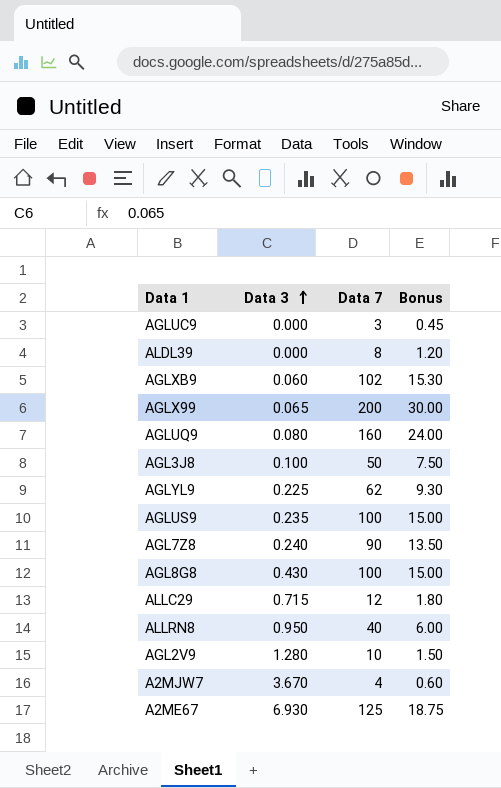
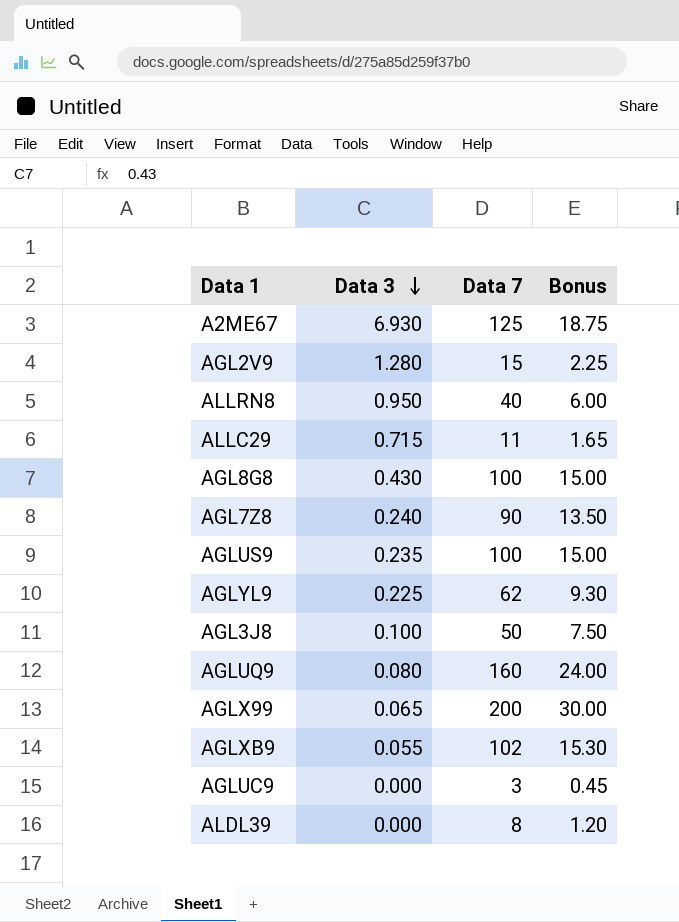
row order: Data 3 ascending -> Data 3 descending
row A2MJW7: 3.670 | 4 | 0.60 -> none
AGL2V9 | Data 7: 10 -> 15
AGL2V9 | Bonus: 1.50 -> 2.25
ALLC29 | Data 7: 12 -> 11
ALLC29 | Bonus: 1.80 -> 1.65
AGLXB9 | Data 3: 0.060 -> 0.055

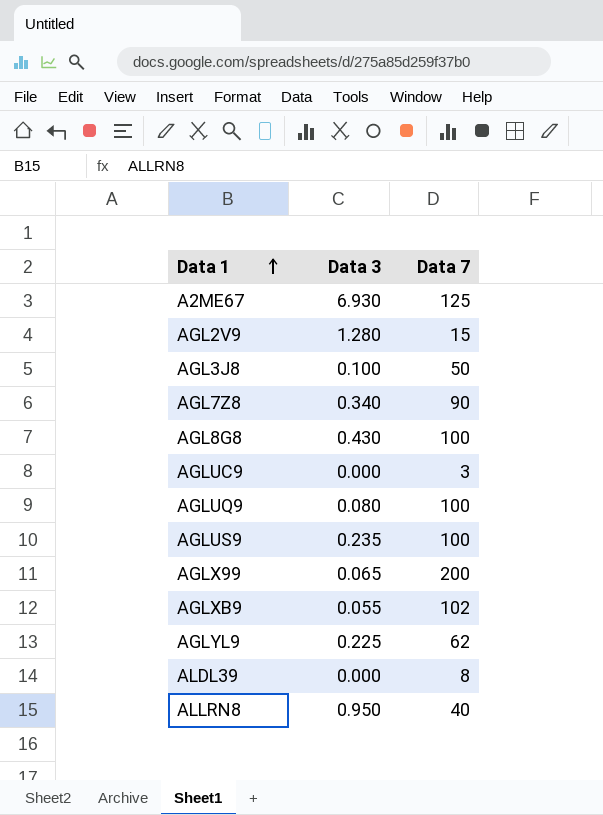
row order: Data 3 descending -> Data 1 ascending
column Bonus | formula: [Data 7] * 0.15 -> none
row ALLC29: 0.715 | 11 | 1.65 -> none
AGL7Z8 | Data 3: 0.240 -> 0.340
AGLUQ9 | Data 7: 160 -> 100

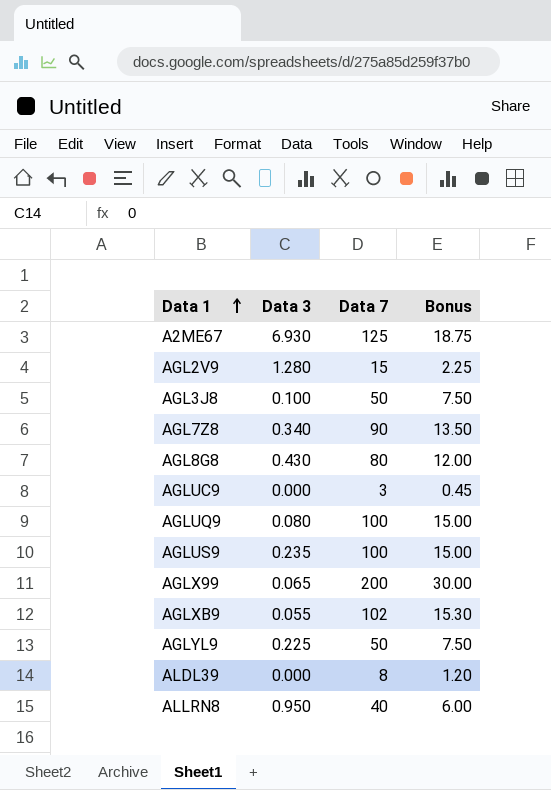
column Bonus | formula: none -> [Data 7] * 0.15
AGL8G8 | Data 7: 100 -> 80
AGLYL9 | Data 7: 62 -> 50

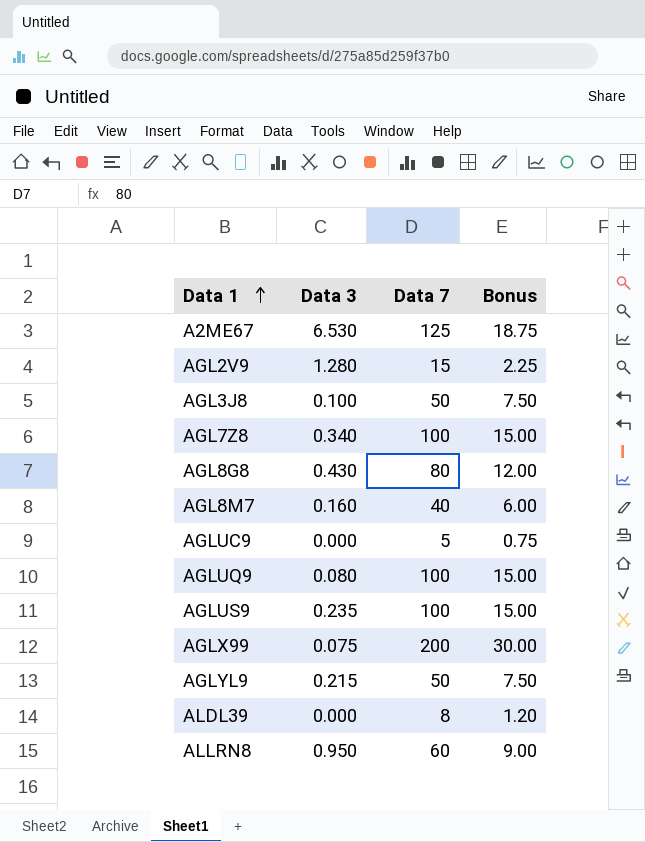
row AGLXB9: 0.055 | 102 | 15.30 -> none
A2ME67 | Data 3: 6.930 -> 6.530
AGL7Z8 | Data 7: 90 -> 100
AGL7Z8 | Bonus: 13.50 -> 15.00
row AGL8M7: none -> 0.160 | 40 | 6.00
AGLUC9 | Data 7: 3 -> 5
AGLUC9 | Bonus: 0.45 -> 0.75
AGLX99 | Data 3: 0.065 -> 0.075
AGLYL9 | Data 3: 0.225 -> 0.215
ALLRN8 | Data 7: 40 -> 60
ALLRN8 | Bonus: 6.00 -> 9.00

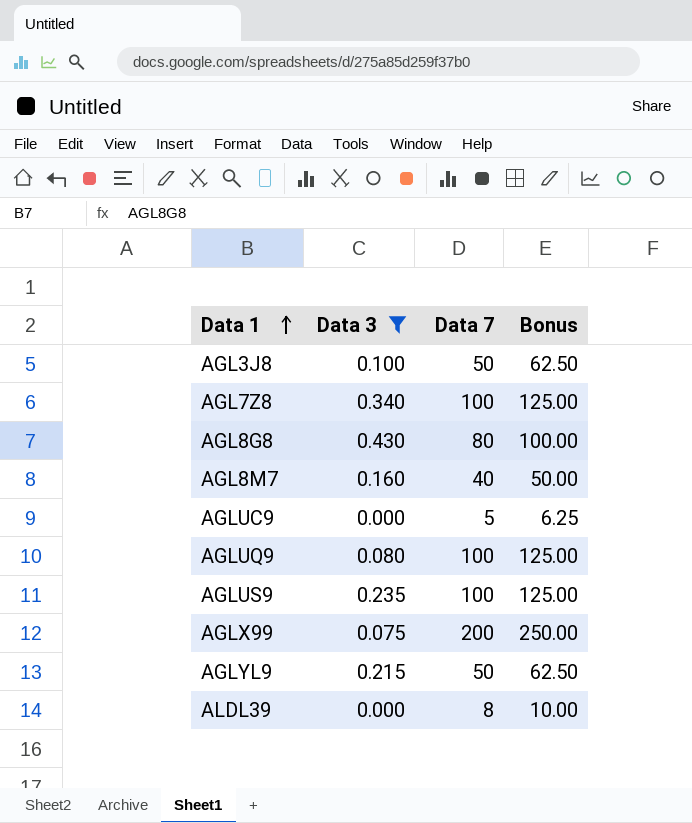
filter: none -> Data 3 <= 0.430
column Bonus | formula: [Data 7] * 0.15 -> [Data 7] * 1.25

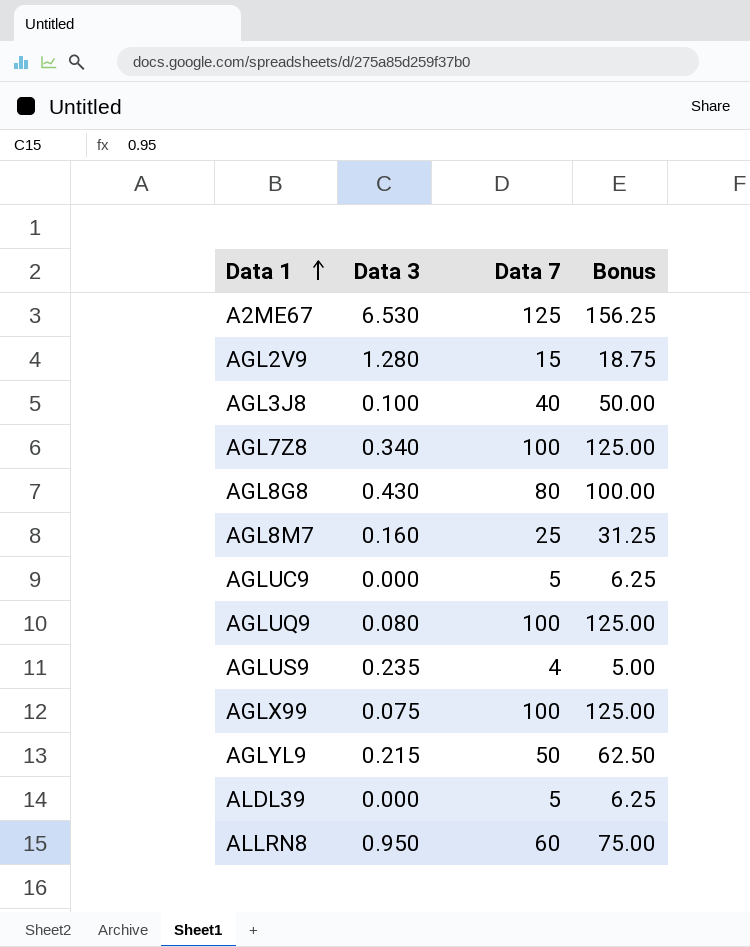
filter: Data 3 <= 0.430 -> none
AGL3J8 | Data 7: 50 -> 40
AGL3J8 | Bonus: 62.50 -> 50.00
AGL8M7 | Data 7: 40 -> 25
AGL8M7 | Bonus: 50.00 -> 31.25
AGLUS9 | Data 7: 100 -> 4
AGLUS9 | Bonus: 125.00 -> 5.00
AGLX99 | Data 7: 200 -> 100
AGLX99 | Bonus: 250.00 -> 125.00
ALDL39 | Data 7: 8 -> 5
ALDL39 | Bonus: 10.00 -> 6.25

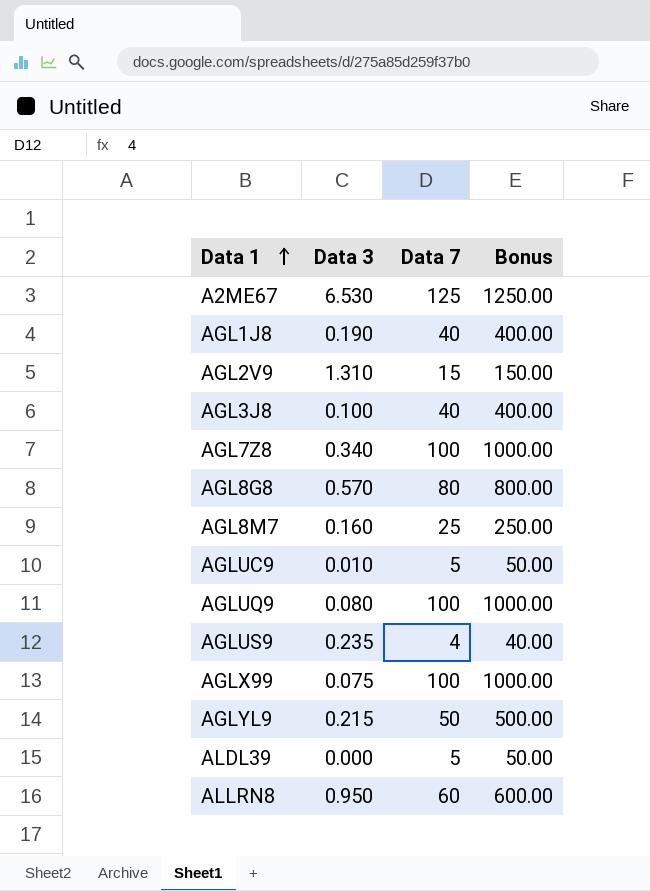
column Bonus | formula: [Data 7] * 1.25 -> [Data 7] * 10
row AGL1J8: none -> 0.190 | 40 | 400.00
AGL2V9 | Data 3: 1.280 -> 1.310
AGL8G8 | Data 3: 0.430 -> 0.570
AGLUC9 | Data 3: 0.000 -> 0.010

